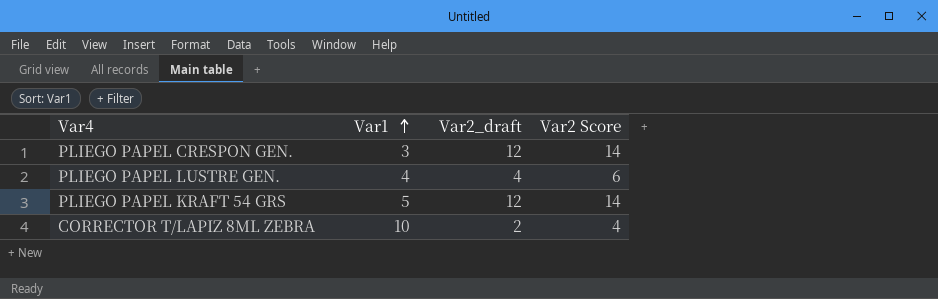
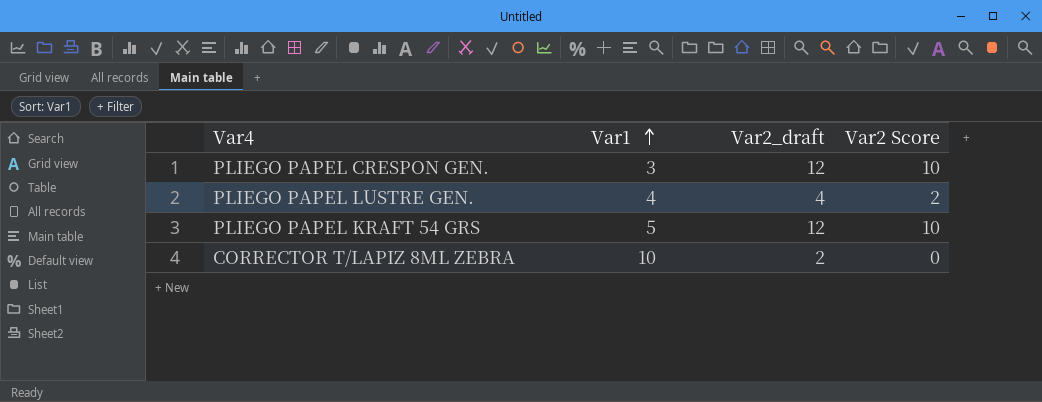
column Var2 Score | formula: [Var2_draft] + 2 -> [Var2_draft] - 2

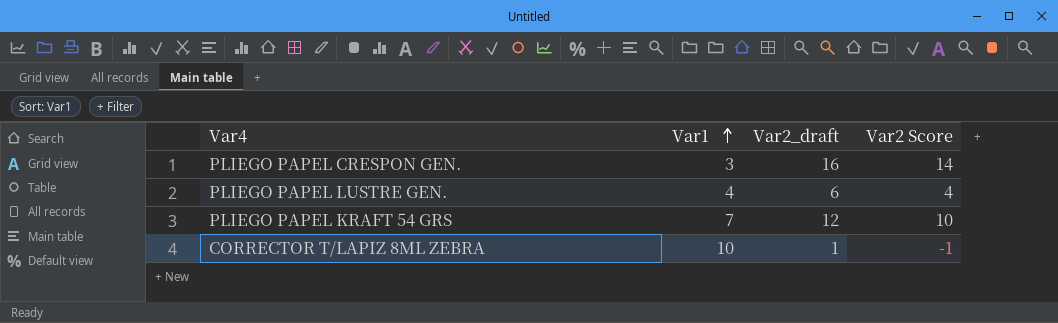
PLIEGO PAPEL CRESPON GEN. | Var2_draft: 12 -> 16
PLIEGO PAPEL CRESPON GEN. | Var2 Score: 10 -> 14
PLIEGO PAPEL LUSTRE GEN. | Var2_draft: 4 -> 6
PLIEGO PAPEL LUSTRE GEN. | Var2 Score: 2 -> 4
PLIEGO PAPEL KRAFT 54 GRS | Var1: 5 -> 7
CORRECTOR T/LAPIZ 8ML ZEBRA | Var2_draft: 2 -> 1
CORRECTOR T/LAPIZ 8ML ZEBRA | Var2 Score: 0 -> -1

